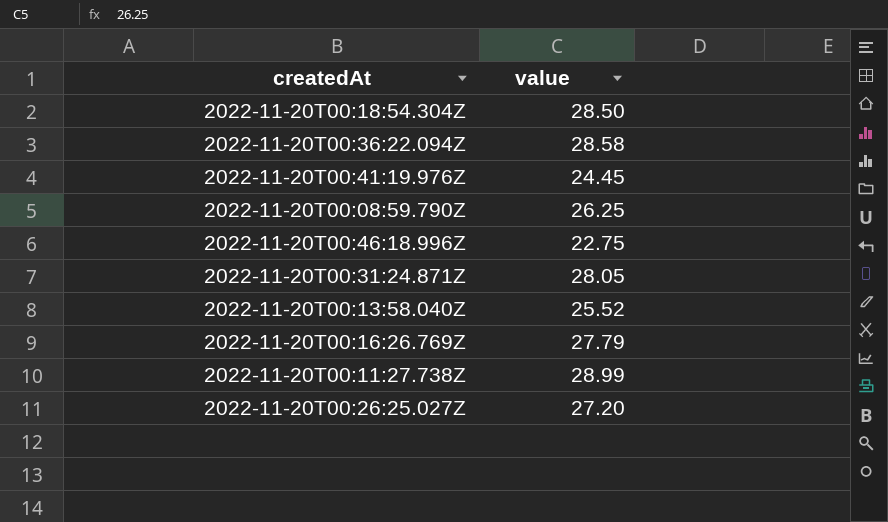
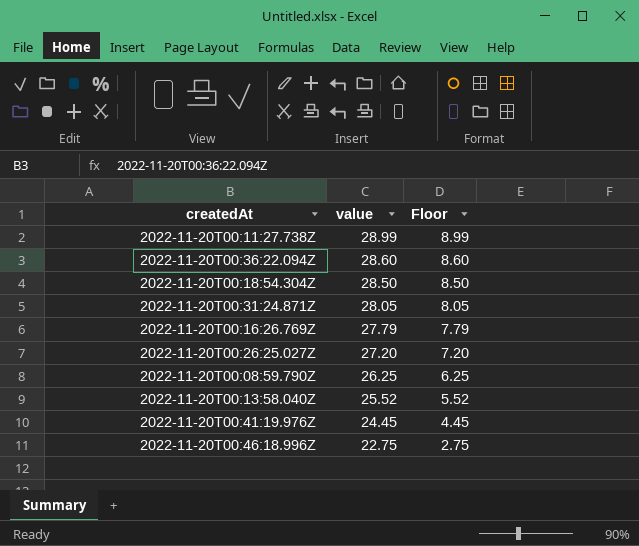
row order: none -> value descending
column Floor | formula: none -> [value] - 20
2022-11-20T00:36:22.094Z | value: 28.58 -> 28.60

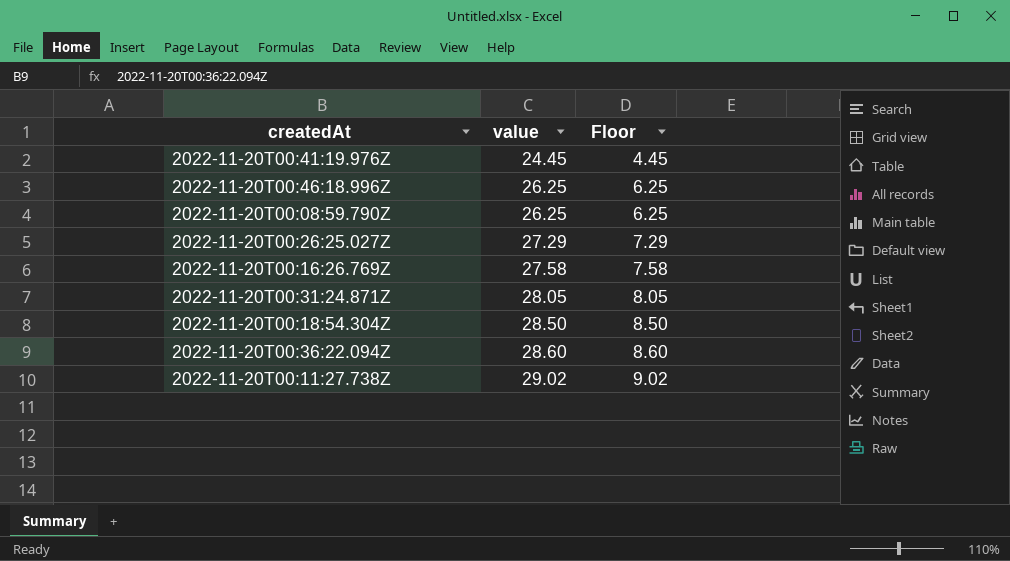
row order: value descending -> value ascending
row 2022-11-20T00:13:58.040Z: 25.52 | 5.52 -> none
2022-11-20T00:46:18.996Z | value: 22.75 -> 26.25
2022-11-20T00:46:18.996Z | Floor: 2.75 -> 6.25
2022-11-20T00:26:25.027Z | value: 27.20 -> 27.29
2022-11-20T00:26:25.027Z | Floor: 7.20 -> 7.29
2022-11-20T00:16:26.769Z | value: 27.79 -> 27.58
2022-11-20T00:16:26.769Z | Floor: 7.79 -> 7.58
2022-11-20T00:11:27.738Z | value: 28.99 -> 29.02
2022-11-20T00:11:27.738Z | Floor: 8.99 -> 9.02

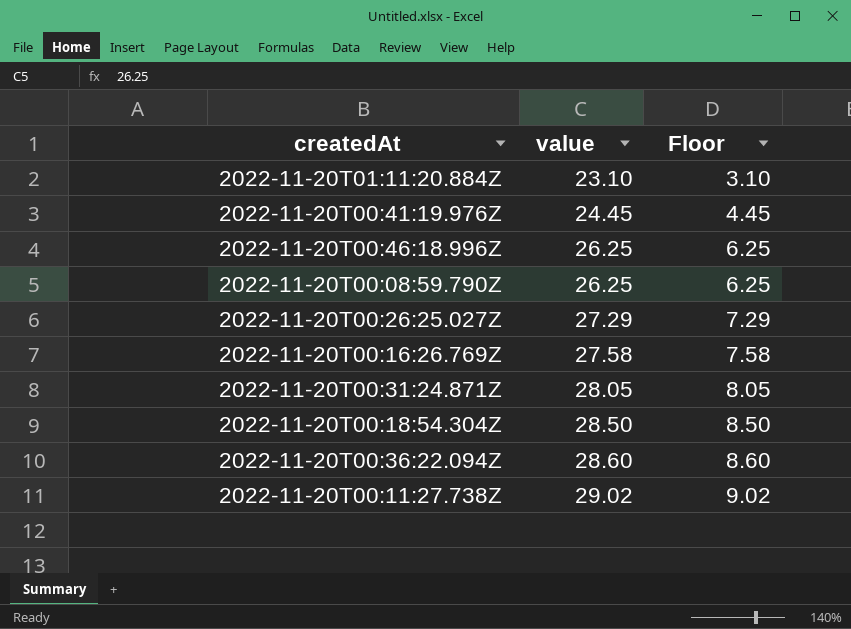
row 2022-11-20T01:11:20.884Z: none -> 23.10 | 3.10

